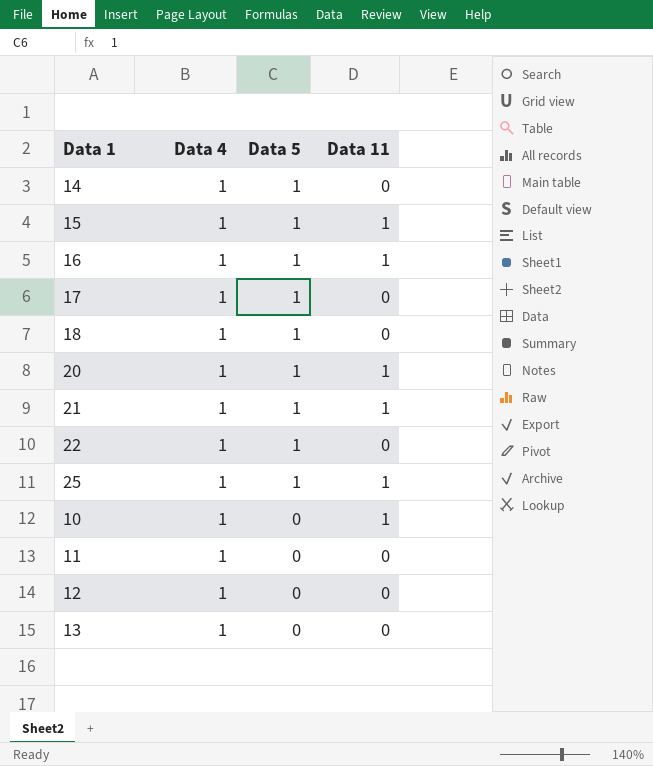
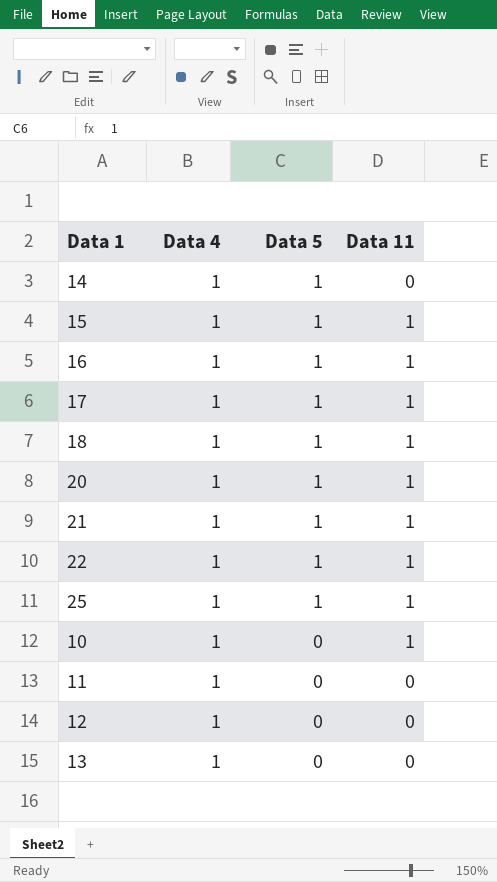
17 | Data 11: 0 -> 1
18 | Data 11: 0 -> 1
22 | Data 11: 0 -> 1

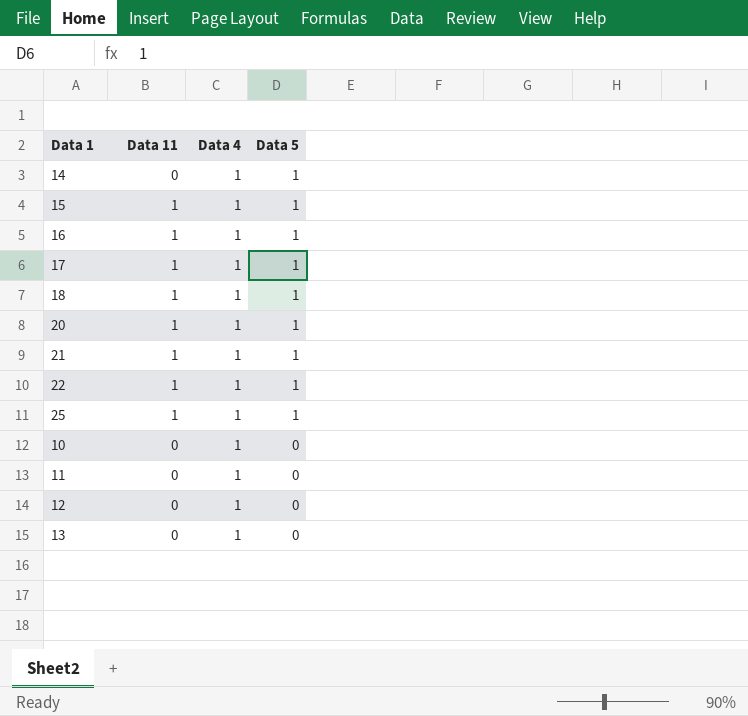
column Data 11 | position: 4 -> 2
10 | Data 11: 1 -> 0

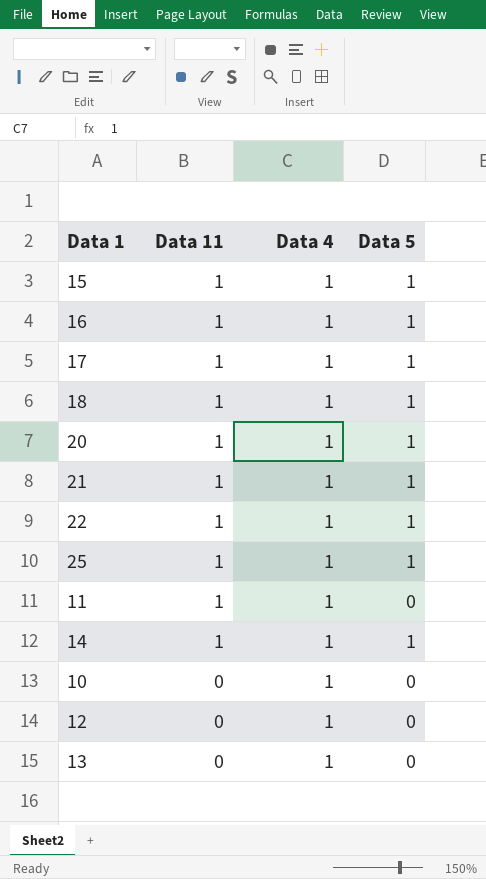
row order: Data 5 descending -> Data 11 descending
11 | Data 11: 0 -> 1
14 | Data 11: 0 -> 1

